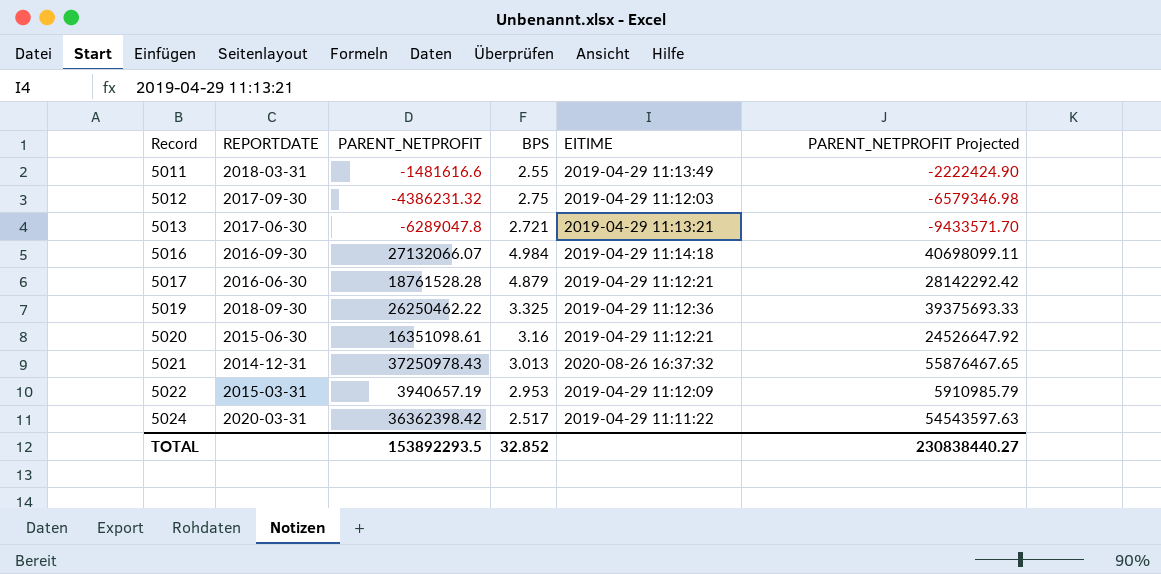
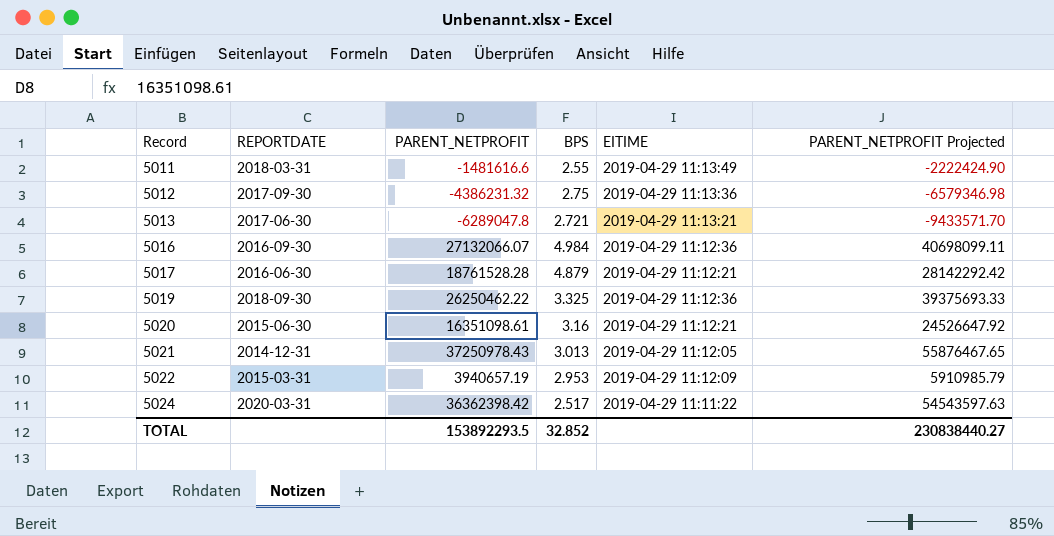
5012 | EITIME: 2019-04-29 11:12:03 -> 2019-04-29 11:13:36
5016 | EITIME: 2019-04-29 11:14:18 -> 2019-04-29 11:12:36
5021 | EITIME: 2020-08-26 16:37:32 -> 2019-04-29 11:12:05

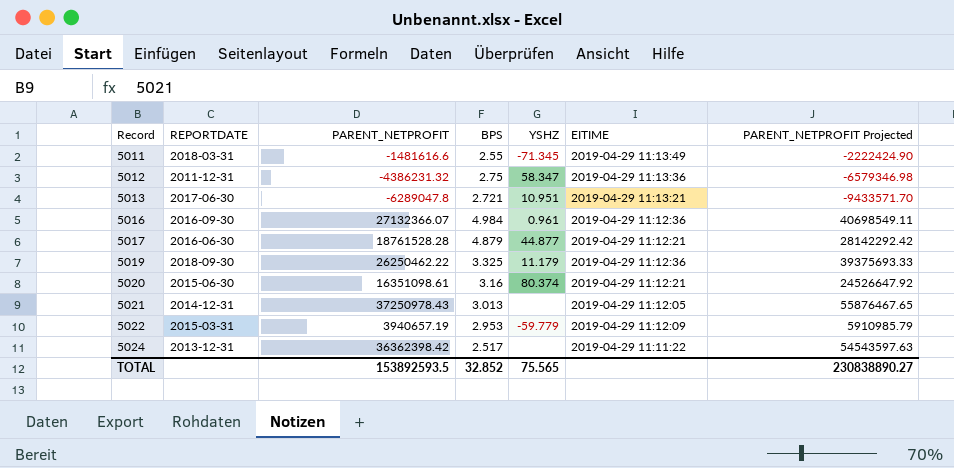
column YSHZ | position: none -> 5
5012 | REPORTDATE: 2017-09-30 -> 2011-12-31
5016 | PARENT_NETPROFIT: 27132066.07 -> 27132366.07
5016 | PARENT_NETPROFIT Projected: 40698099.11 -> 40698549.11
5024 | REPORTDATE: 2020-03-31 -> 2013-12-31
TOTAL | PARENT_NETPROFIT: 153892293.5 -> 153892593.5
TOTAL | PARENT_NETPROFIT Projected: 230838440.27 -> 230838890.27

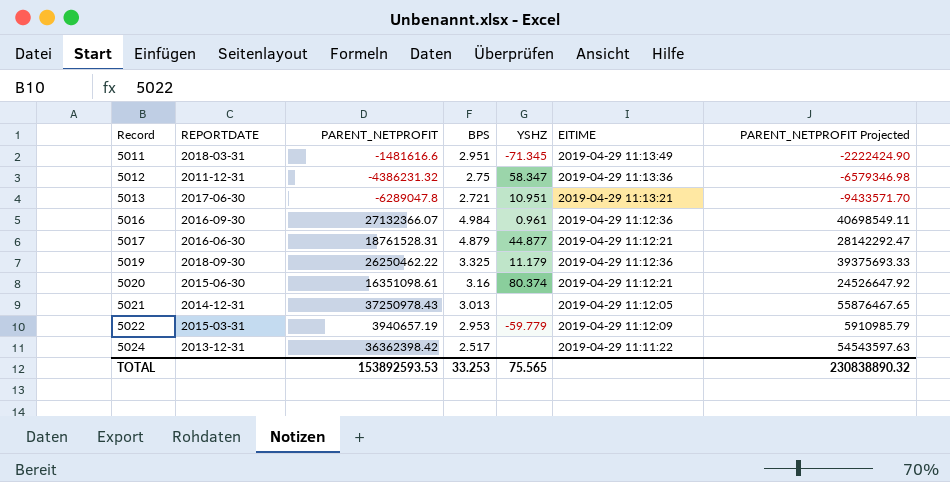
5011 | BPS: 2.55 -> 2.951
5017 | PARENT_NETPROFIT: 18761528.28 -> 18761528.31
5017 | PARENT_NETPROFIT Projected: 28142292.42 -> 28142292.47
TOTAL | PARENT_NETPROFIT: 153892593.5 -> 153892593.53
TOTAL | BPS: 32.852 -> 33.253
TOTAL | PARENT_NETPROFIT Projected: 230838890.27 -> 230838890.32

